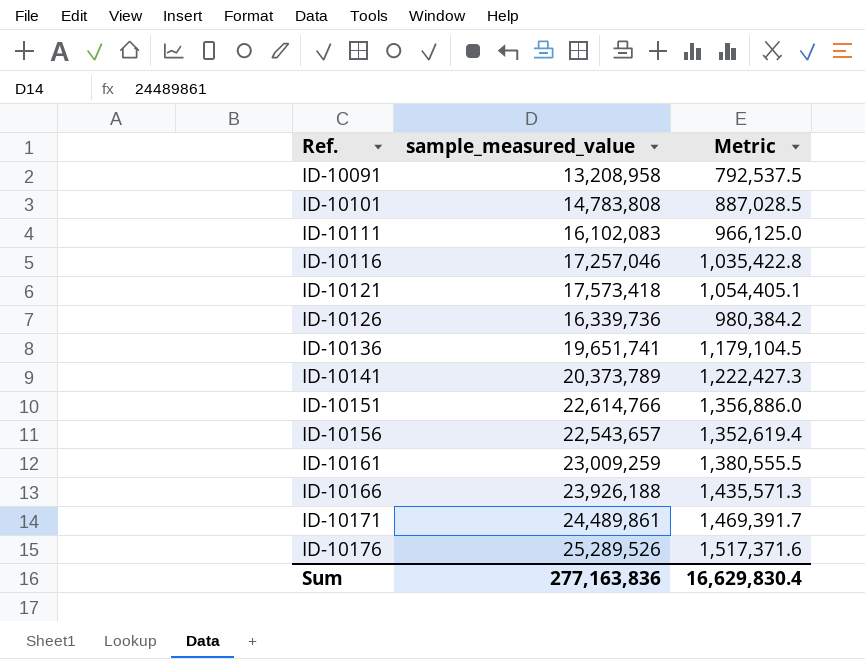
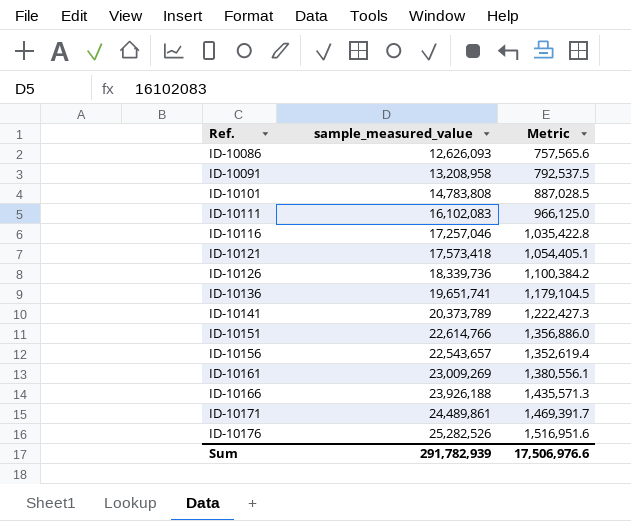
row ID-10086: none -> 12,626,093 | 757,565.6
ID-10126 | sample_measured_value: 16,339,736 -> 18,339,736
ID-10126 | Metric: 980,384.2 -> 1,100,384.2
ID-10161 | sample_measured_value: 23,009,259 -> 23,009,269
ID-10161 | Metric: 1,380,555.5 -> 1,380,556.1
ID-10176 | sample_measured_value: 25,289,526 -> 25,282,526
ID-10176 | Metric: 1,517,371.6 -> 1,516,951.6
Sum | sample_measured_value: 277,163,836 -> 291,782,939
Sum | Metric: 16,629,830.4 -> 17,506,976.6

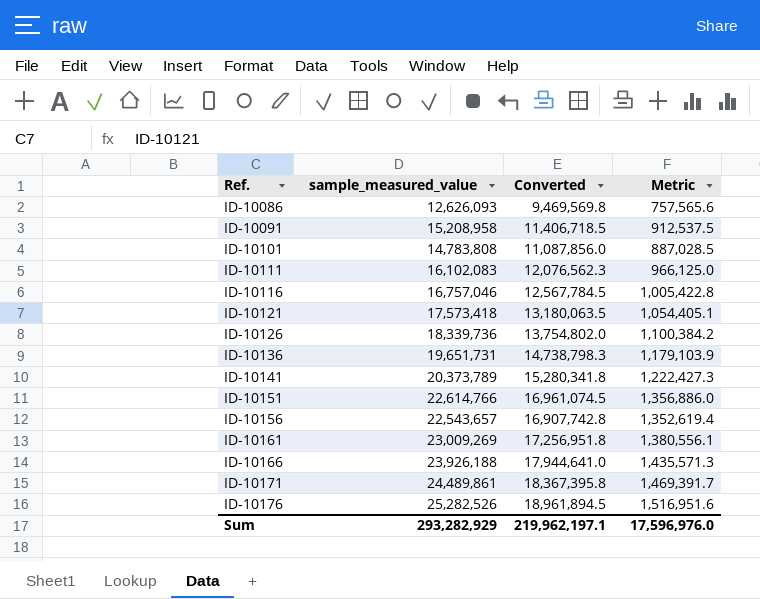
column Converted | formula: none -> [sample_measured_value] * 0.75
ID-10091 | sample_measured_value: 13,208,958 -> 15,208,958
ID-10091 | Metric: 792,537.5 -> 912,537.5
ID-10116 | sample_measured_value: 17,257,046 -> 16,757,046
ID-10116 | Metric: 1,035,422.8 -> 1,005,422.8
ID-10136 | sample_measured_value: 19,651,741 -> 19,651,731
ID-10136 | Metric: 1,179,104.5 -> 1,179,103.9
Sum | sample_measured_value: 291,782,939 -> 293,282,929
Sum | Metric: 17,506,976.6 -> 17,596,976.0

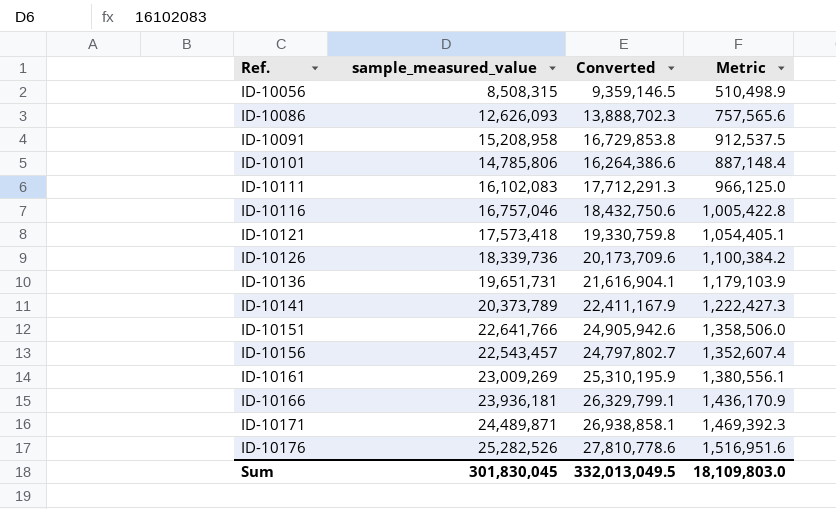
column Converted | formula: [sample_measured_value] * 0.75 -> [sample_measured_value] * 1.1
row ID-10056: none -> 8,508,315 | 9,359,146.5 | 510,498.9
ID-10101 | sample_measured_value: 14,783,808 -> 14,785,806
ID-10101 | Metric: 887,028.5 -> 887,148.4
ID-10151 | sample_measured_value: 22,614,766 -> 22,641,766
ID-10151 | Metric: 1,356,886.0 -> 1,358,506.0
ID-10156 | sample_measured_value: 22,543,657 -> 22,543,457
ID-10156 | Metric: 1,352,619.4 -> 1,352,607.4
ID-10166 | sample_measured_value: 23,926,188 -> 23,936,181
ID-10166 | Metric: 1,435,571.3 -> 1,436,170.9
ID-10171 | sample_measured_value: 24,489,861 -> 24,489,871
ID-10171 | Metric: 1,469,391.7 -> 1,469,392.3
Sum | sample_measured_value: 293,282,929 -> 301,830,045
Sum | Converted: 219,962,197.1 -> 332,013,049.5
Sum | Metric: 17,596,976.0 -> 18,109,803.0

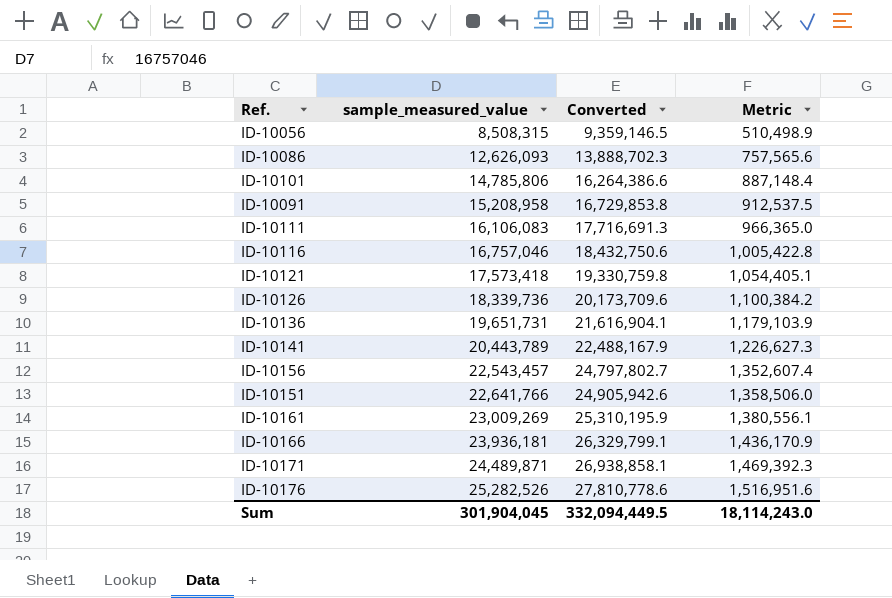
row order: Ref. ascending -> sample_measured_value ascending
ID-10111 | sample_measured_value: 16,102,083 -> 16,106,083
ID-10111 | Converted: 17,712,291.3 -> 17,716,691.3
ID-10111 | Metric: 966,125.0 -> 966,365.0
ID-10141 | sample_measured_value: 20,373,789 -> 20,443,789
ID-10141 | Converted: 22,411,167.9 -> 22,488,167.9
ID-10141 | Metric: 1,222,427.3 -> 1,226,627.3
Sum | sample_measured_value: 301,830,045 -> 301,904,045
Sum | Converted: 332,013,049.5 -> 332,094,449.5
Sum | Metric: 18,109,803.0 -> 18,114,243.0

